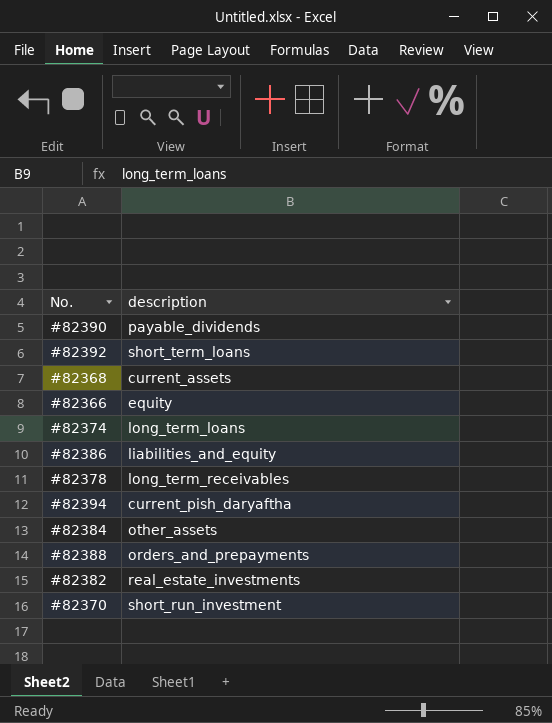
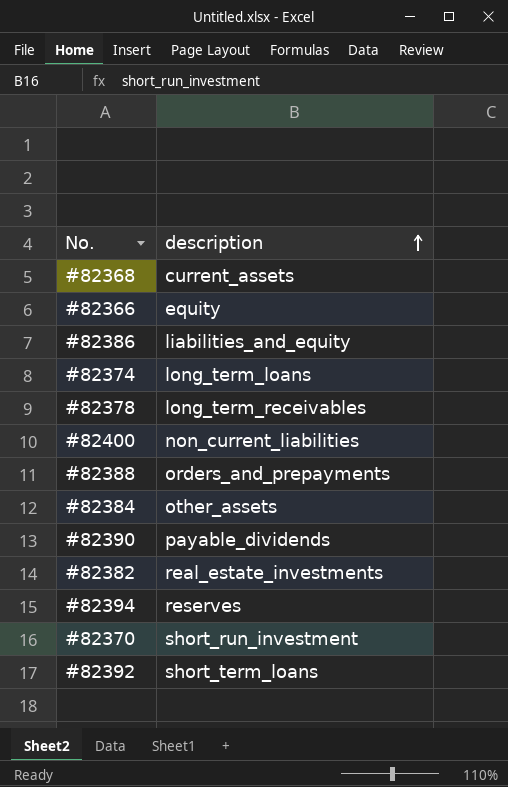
row order: none -> description ascending
row #82400: none -> non_current_liabilities
#82394 | description: current_pish_daryaftha -> reserves

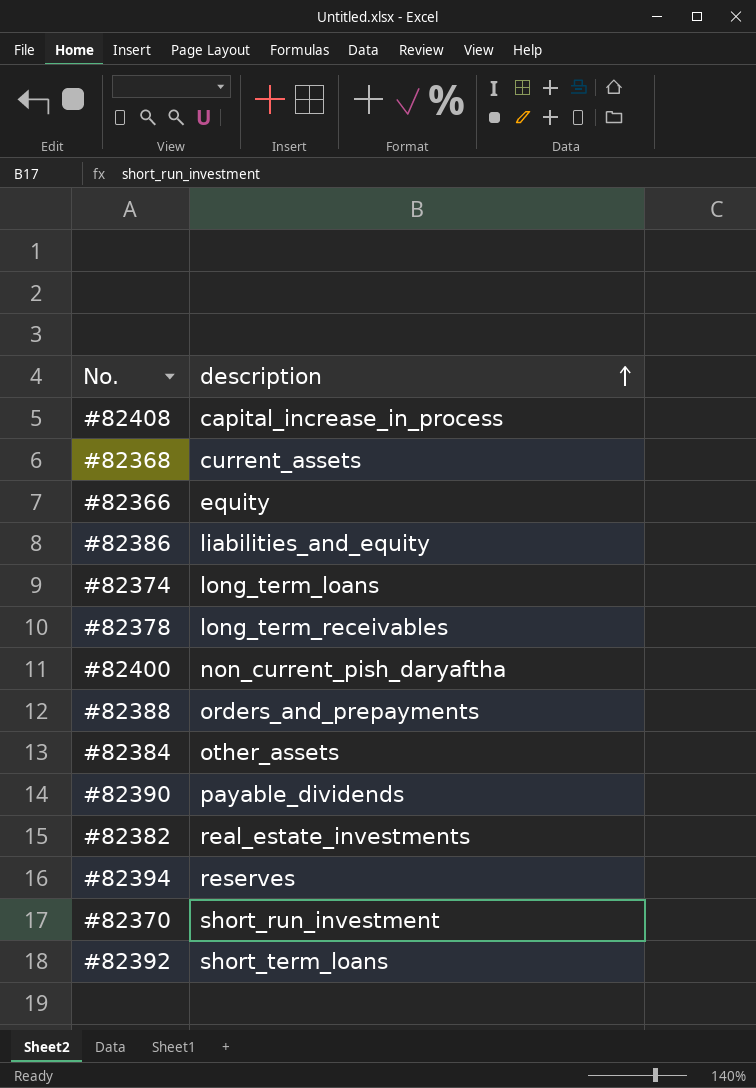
row #82408: none -> capital_increase_in_process
#82400 | description: non_current_liabilities -> non_current_pish_daryaftha

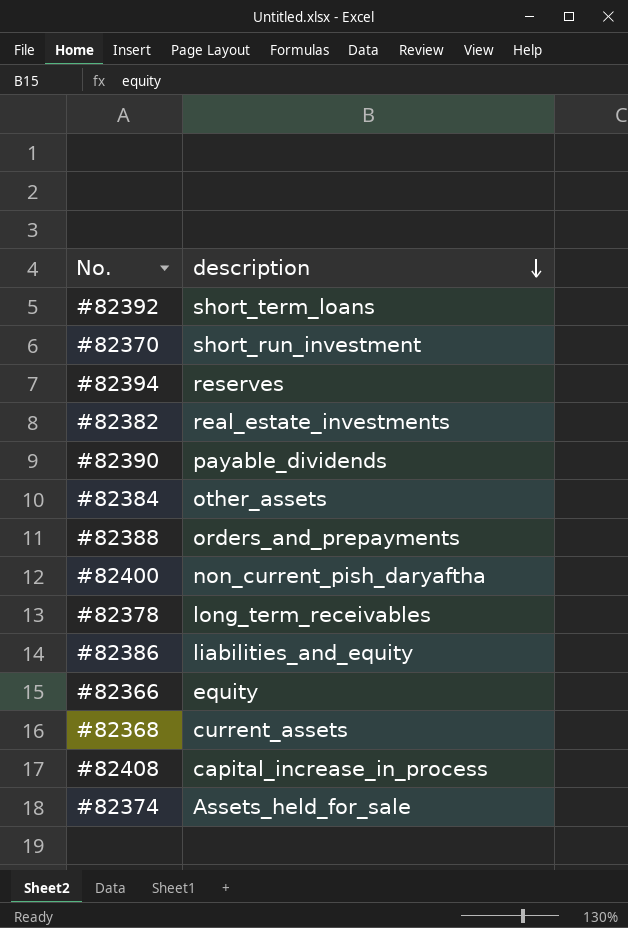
row order: description ascending -> description descending
#82374 | description: long_term_loans -> Assets_held_for_sale

